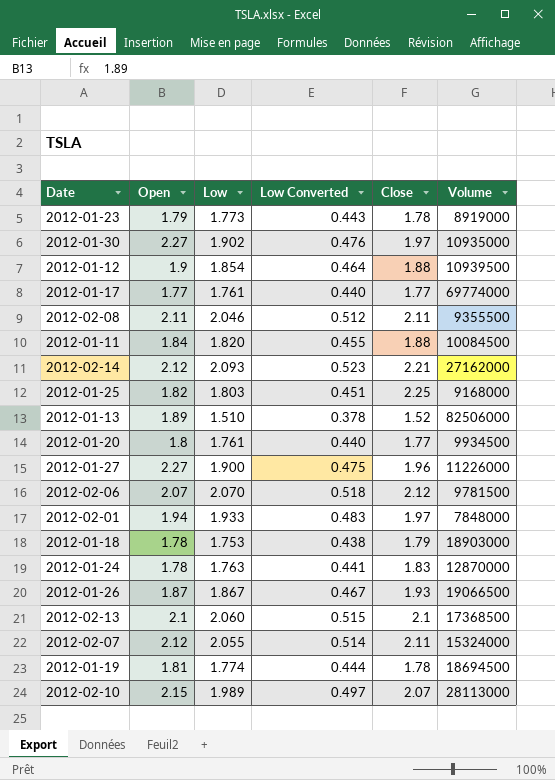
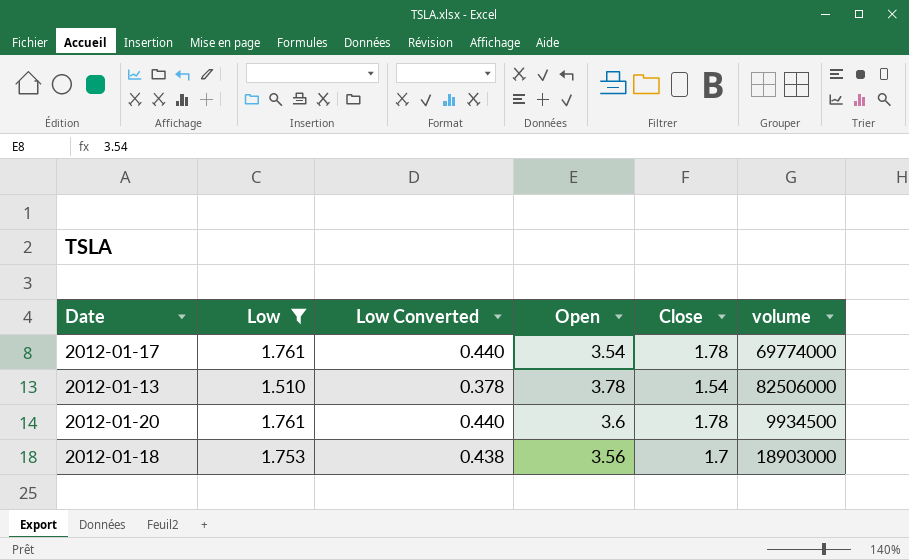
filter: none -> Low <= 1.761
column Open | position: 2 -> 4
column name: Volume -> volume
2012-01-17 | Open: 1.77 -> 3.54
2012-01-17 | Close: 1.77 -> 1.78
2012-01-13 | Open: 1.89 -> 3.78
2012-01-13 | Close: 1.52 -> 1.54
2012-01-20 | Open: 1.8 -> 3.6
2012-01-20 | Close: 1.77 -> 1.78
2012-01-18 | Open: 1.78 -> 3.56
2012-01-18 | Close: 1.79 -> 1.7

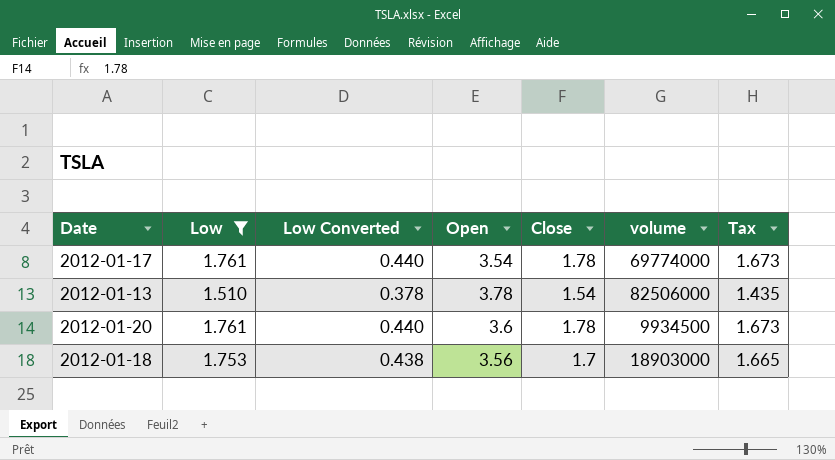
column Tax | formula: none -> [Low] * 0.95

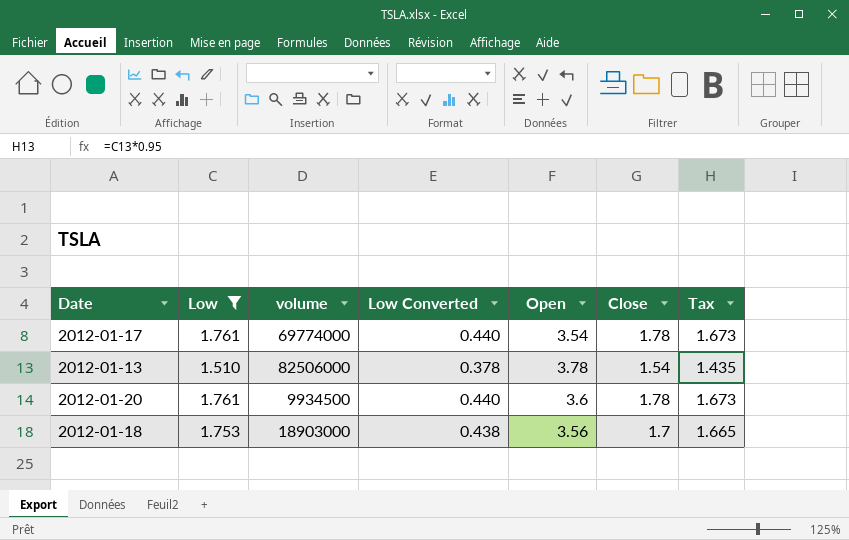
column volume | position: 6 -> 3

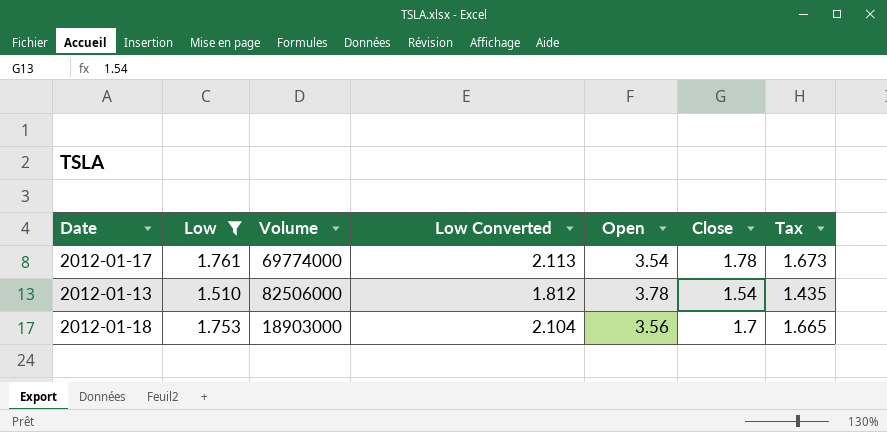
column name: volume -> Volume
column Low Converted | formula: [Low] * 0.25 -> [Low] * 1.2
row 2012-01-20: 1.761 | 9934500 | 0.440 | 3.6 | 1.78 | 1.673 -> none

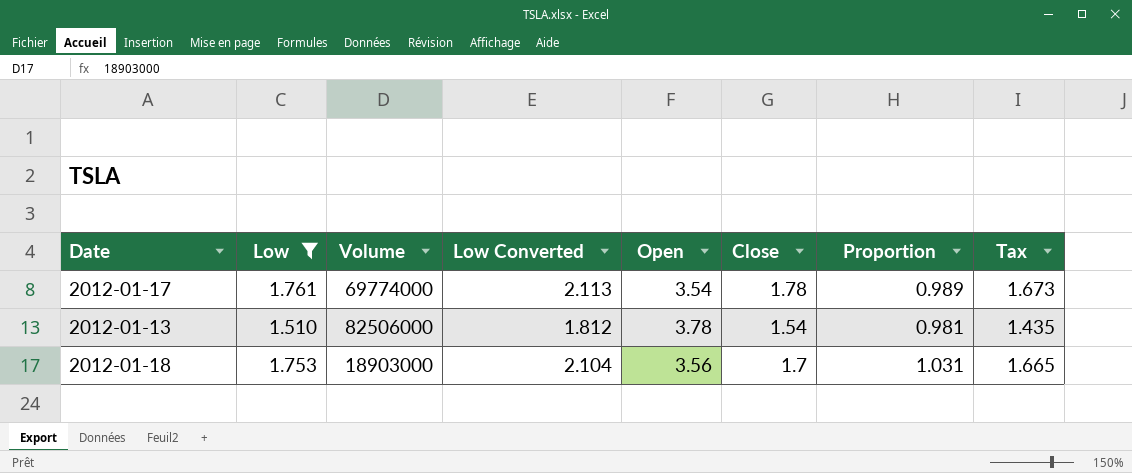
column Proportion | formula: none -> [Low] / [Close]

